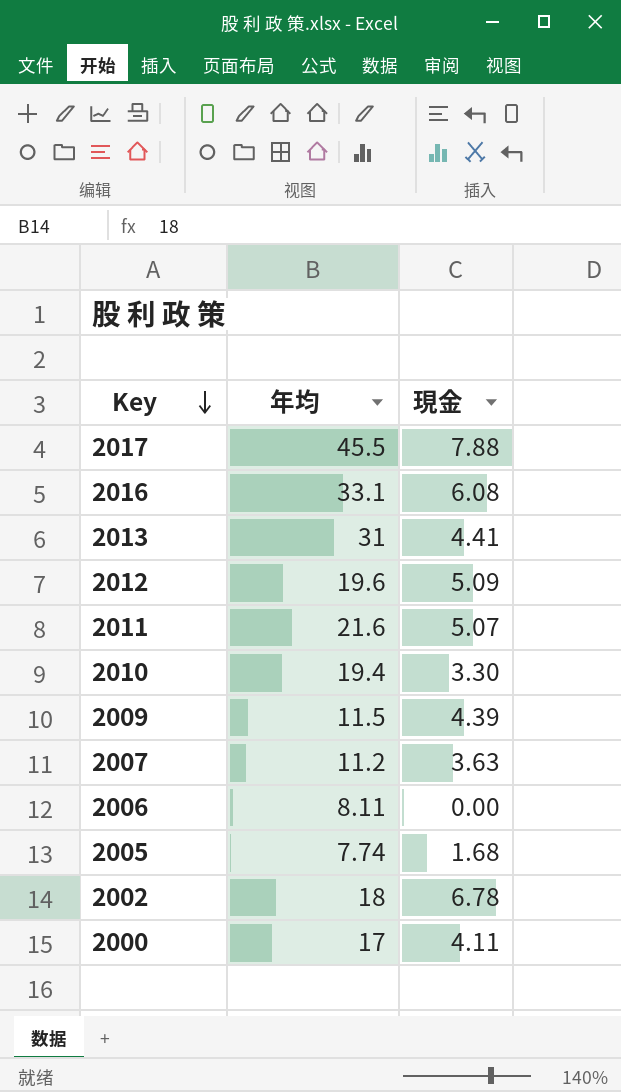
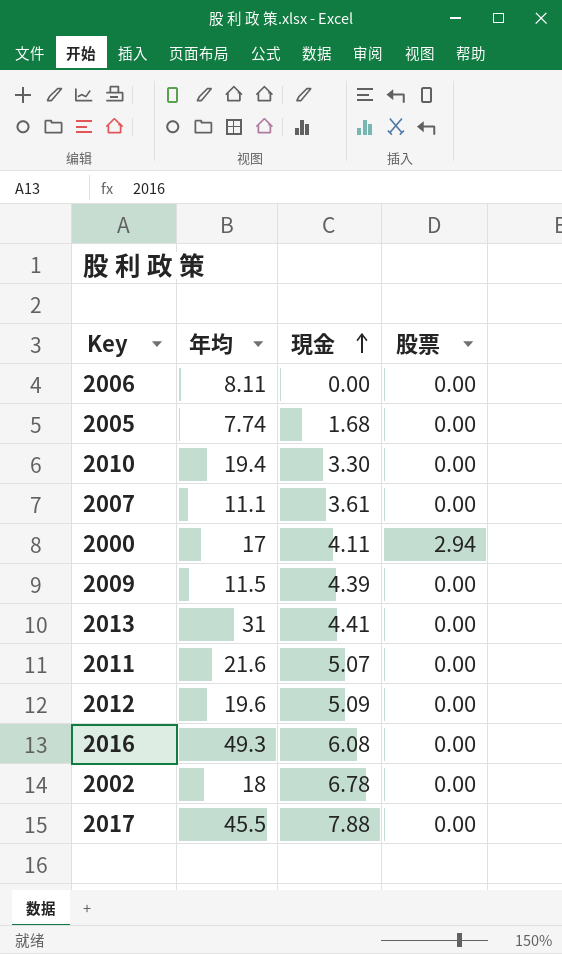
row order: Key descending -> 現金 ascending
column 股票 | position: none -> 4
2007 | 年均: 11.2 -> 11.1
2007 | 現金: 3.63 -> 3.61
2016 | 年均: 33.1 -> 49.3

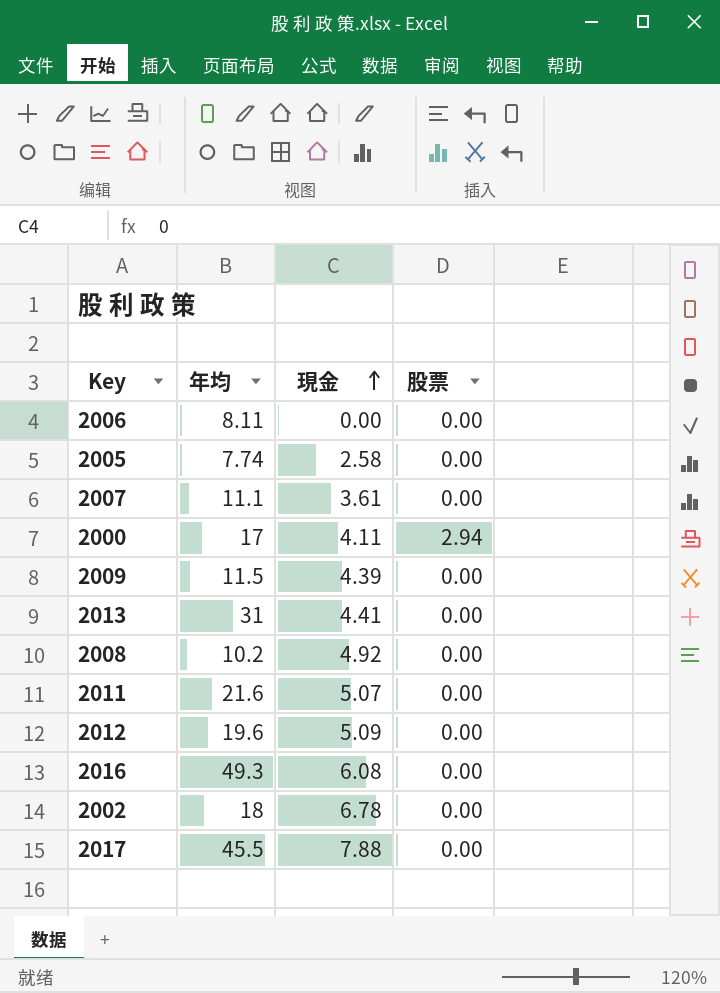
row 2010: 19.4 | 3.30 | 0.00 -> none
2005 | 現金: 1.68 -> 2.58
row 2008: none -> 10.2 | 4.92 | 0.00

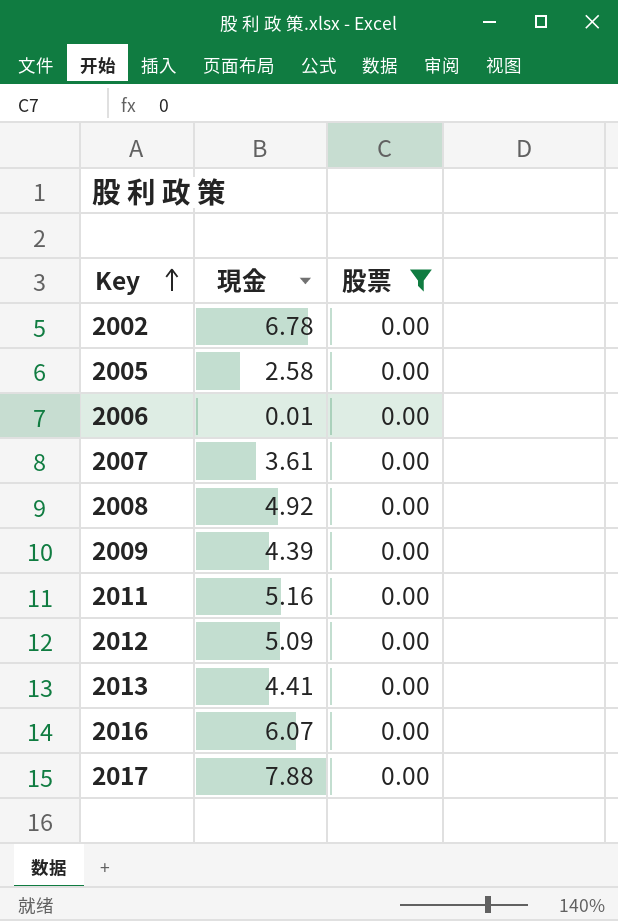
filter: none -> 股票 = 0.00
row order: 現金 ascending -> Key ascending
column 年均 | position: 2 -> none
2006 | 現金: 0.00 -> 0.01
2011 | 現金: 5.07 -> 5.16
2016 | 現金: 6.08 -> 6.07

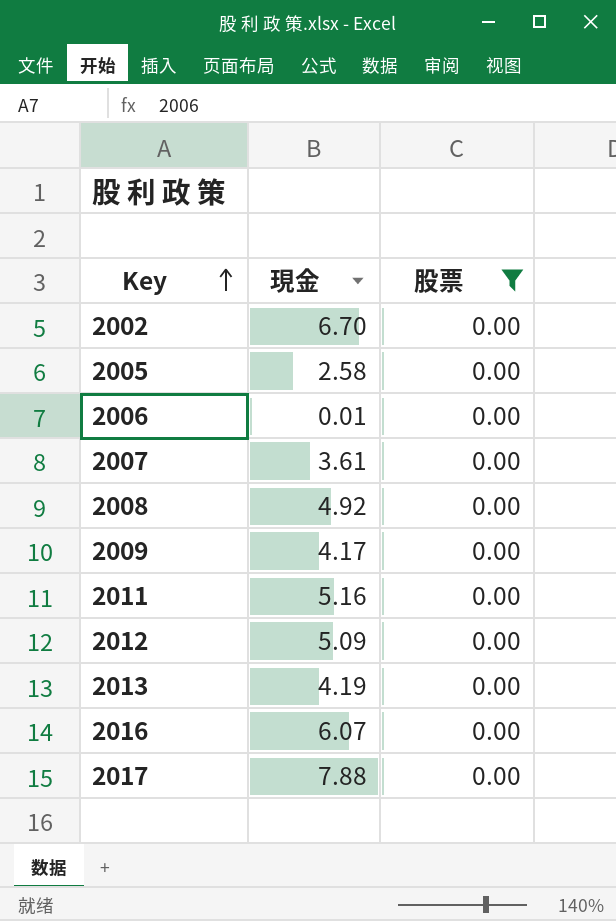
2002 | 現金: 6.78 -> 6.70
2009 | 現金: 4.39 -> 4.17
2013 | 現金: 4.41 -> 4.19

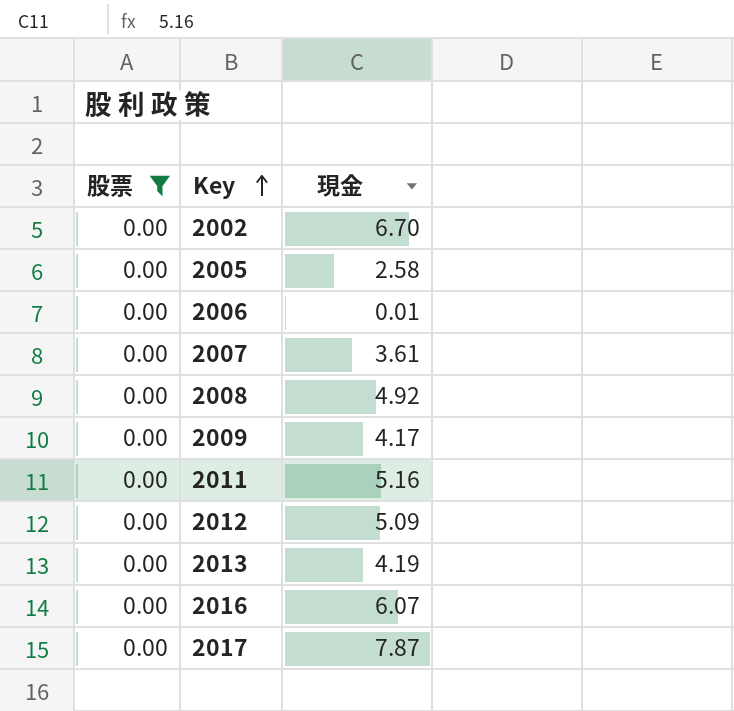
column 股票 | position: 3 -> 1
2017 | 現金: 7.88 -> 7.87

